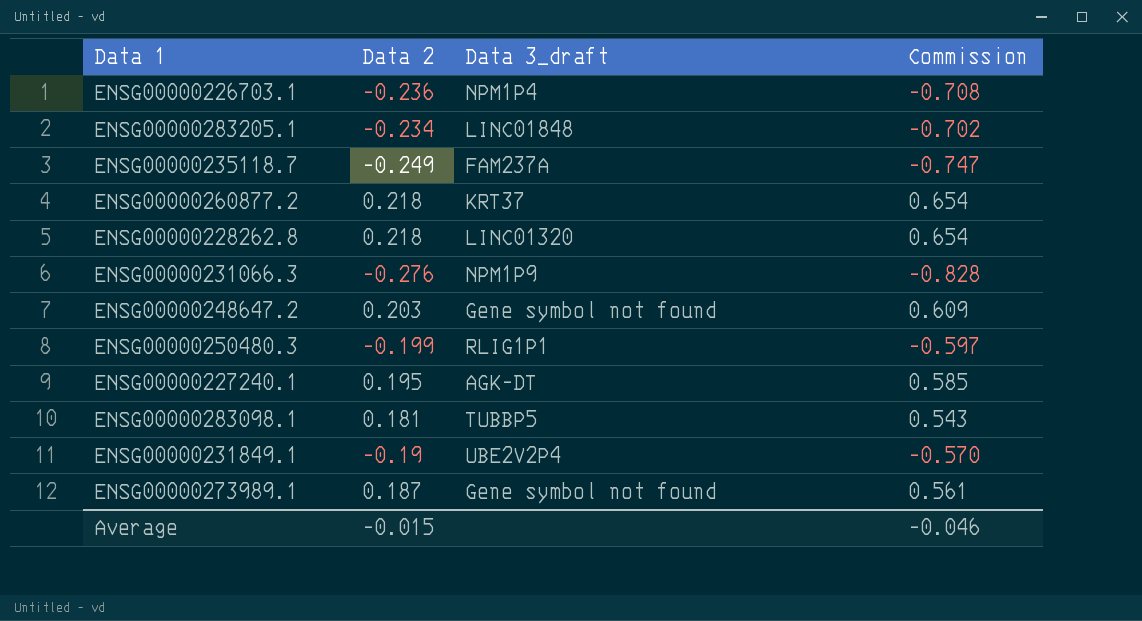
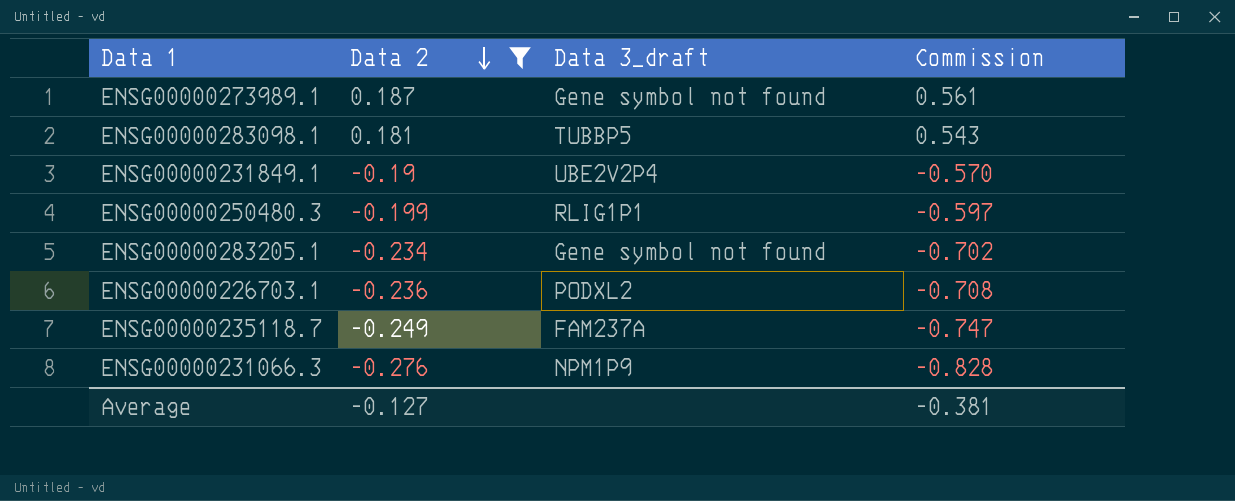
filter: none -> Data 2 <= 0.187
row order: none -> Data 2 descending
ENSG00000283205.1 | Data 3_draft: LINC01848 -> Gene symbol not found
ENSG00000226703.1 | Data 3_draft: NPM1P4 -> PODXL2
Average | Data 2: -0.015 -> -0.127
Average | Commission: -0.046 -> -0.381

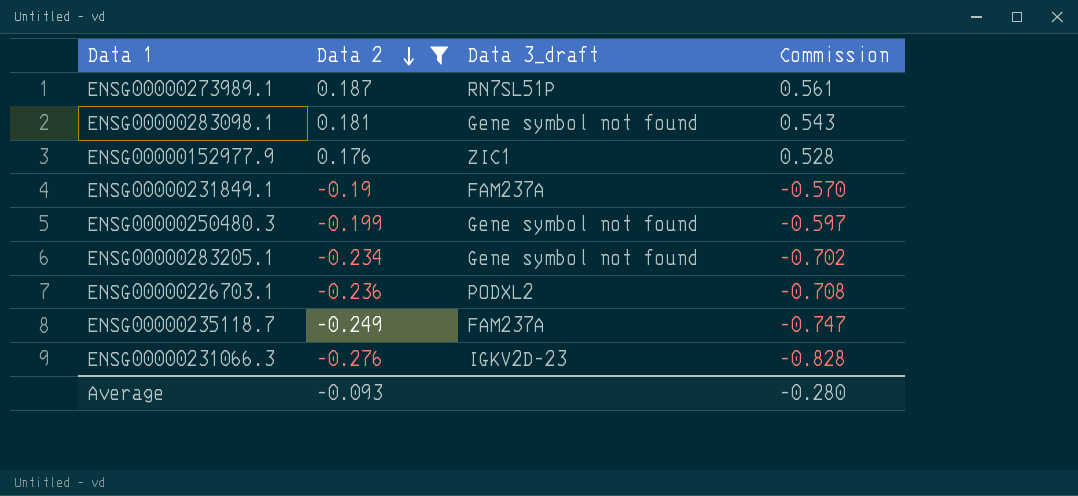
ENSG00000273989.1 | Data 3_draft: Gene symbol not found -> RN7SL51P
ENSG00000283098.1 | Data 3_draft: TUBBP5 -> Gene symbol not found
row ENSG00000152977.9: none -> 0.176 | ZIC1 | 0.528
ENSG00000231849.1 | Data 3_draft: UBE2V2P4 -> FAM237A
ENSG00000250480.3 | Data 3_draft: RLIG1P1 -> Gene symbol not found
ENSG00000231066.3 | Data 3_draft: NPM1P9 -> IGKV2D-23
Average | Data 2: -0.127 -> -0.093
Average | Commission: -0.381 -> -0.280

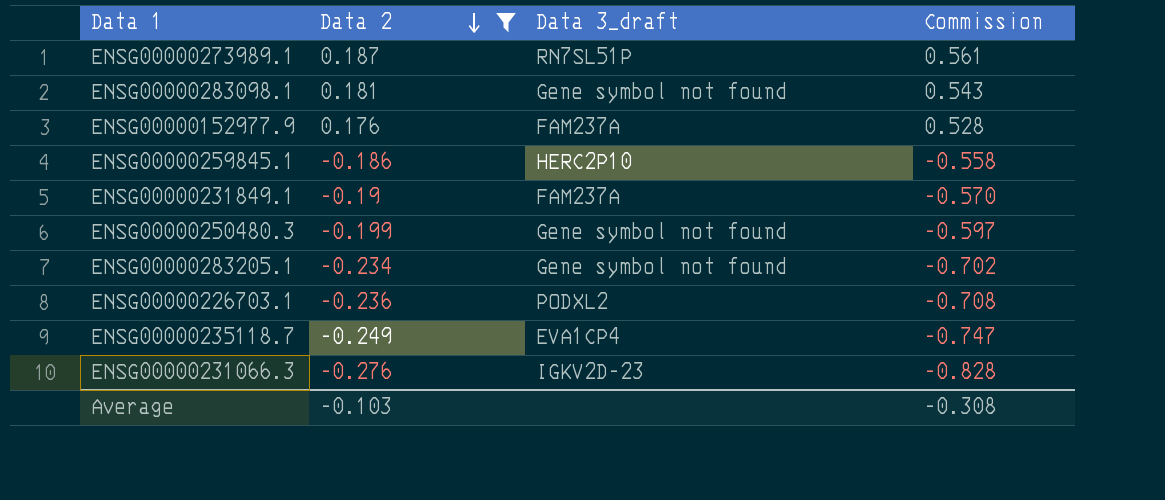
ENSG00000152977.9 | Data 3_draft: ZIC1 -> FAM237A
row ENSG00000259845.1: none -> -0.186 | HERC2P10 | -0.558
ENSG00000235118.7 | Data 3_draft: FAM237A -> EVA1CP4
Average | Data 2: -0.093 -> -0.103
Average | Commission: -0.280 -> -0.308

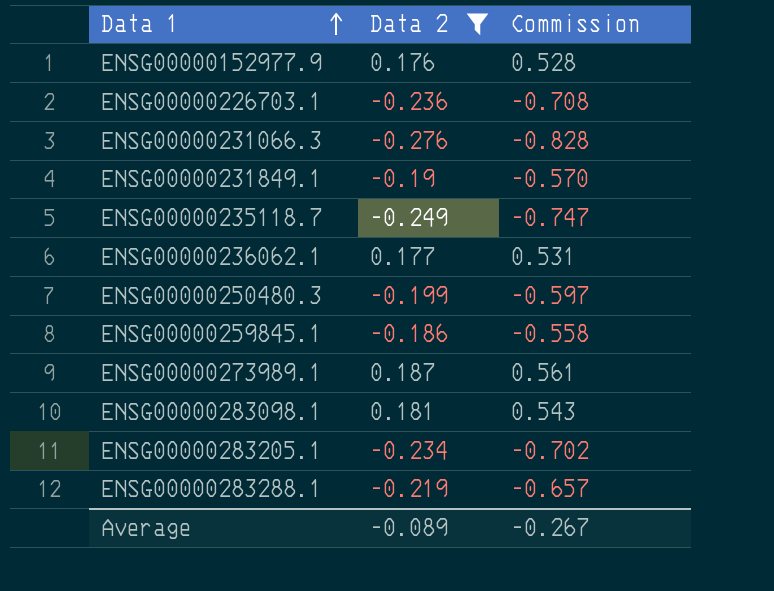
row order: Data 2 descending -> Data 1 ascending
column Data 3_draft | position: 3 -> none
row ENSG00000236062.1: none -> 0.177 | 0.531
row ENSG00000283288.1: none -> -0.219 | -0.657
Average | Data 2: -0.103 -> -0.089
Average | Commission: -0.308 -> -0.267

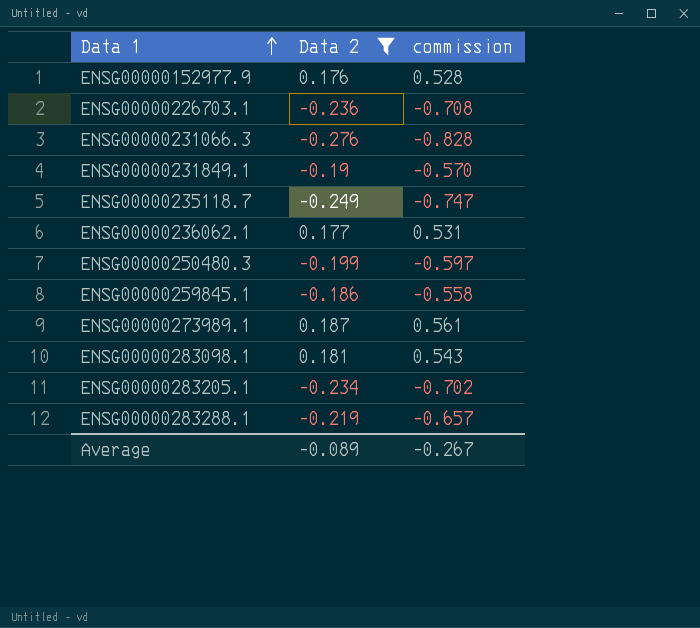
column name: Commission -> commission

